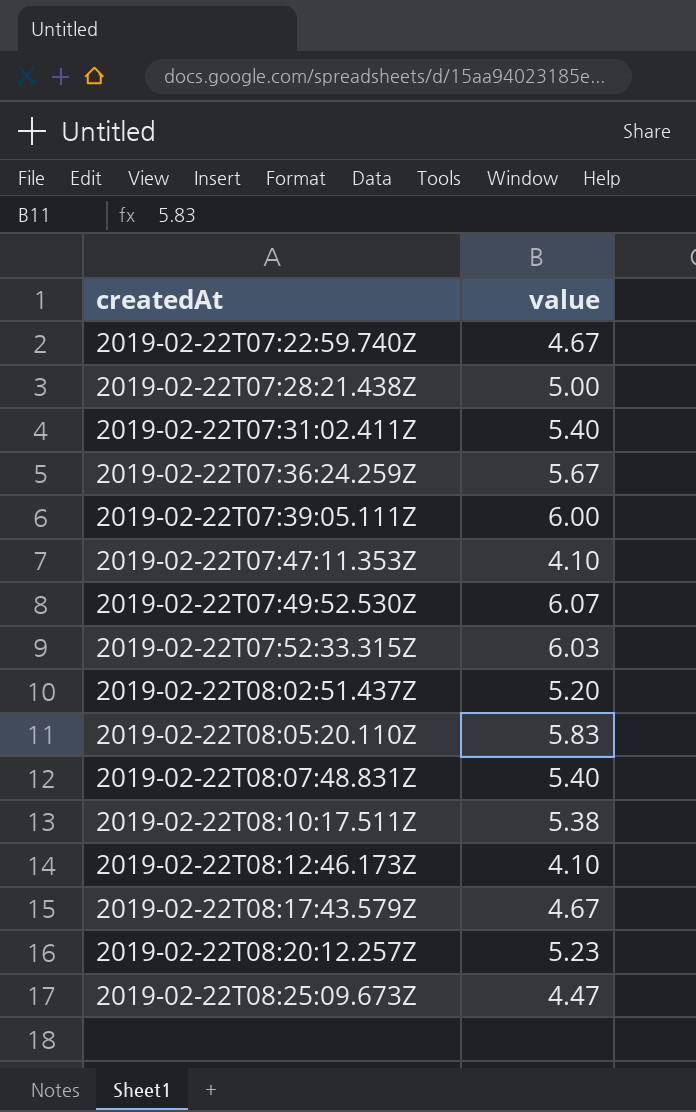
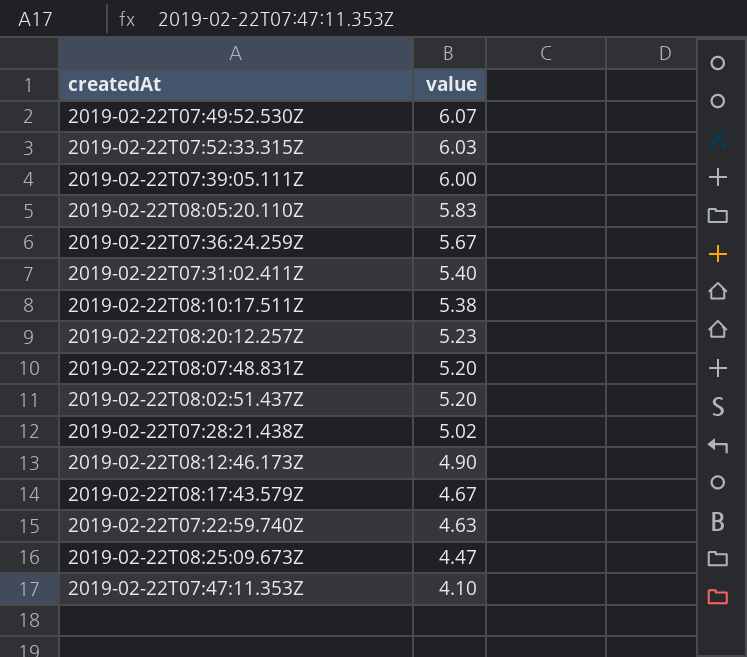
row order: createdAt ascending -> value descending
2019-02-22T08:07:48.831Z | value: 5.40 -> 5.20
2019-02-22T07:28:21.438Z | value: 5.00 -> 5.02
2019-02-22T08:12:46.173Z | value: 4.10 -> 4.90
2019-02-22T07:22:59.740Z | value: 4.67 -> 4.63

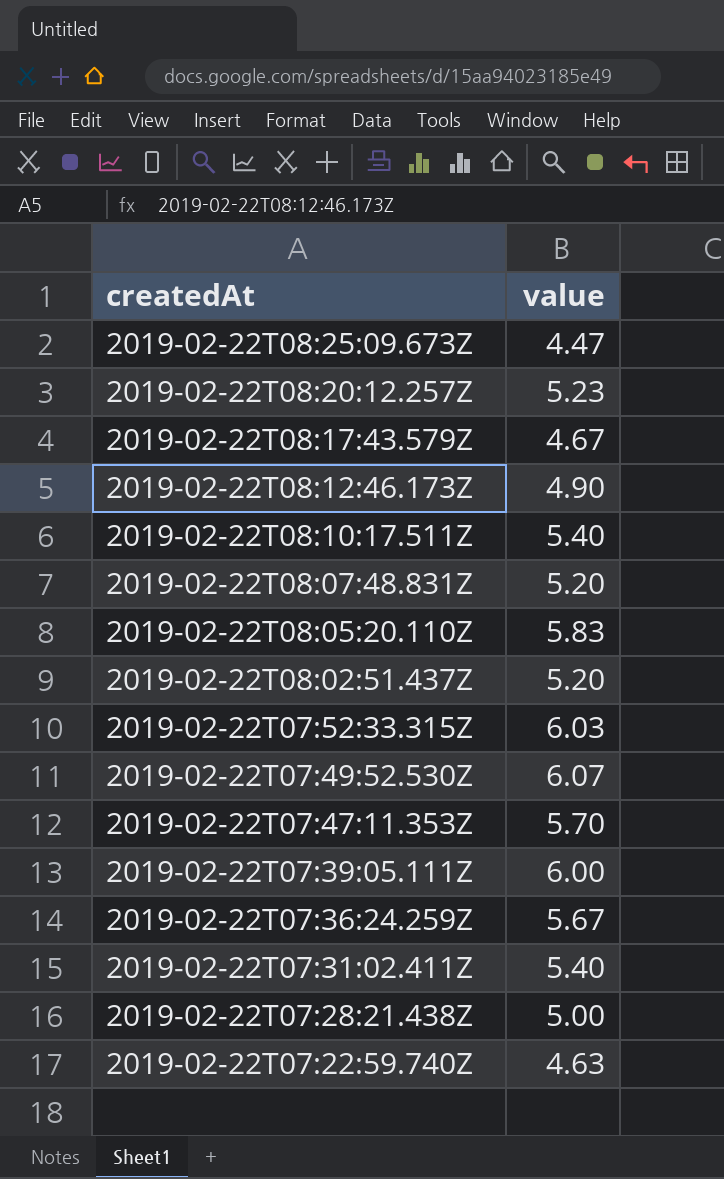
row order: value descending -> createdAt descending
2019-02-22T08:10:17.511Z | value: 5.38 -> 5.40
2019-02-22T07:47:11.353Z | value: 4.10 -> 5.70
2019-02-22T07:28:21.438Z | value: 5.02 -> 5.00

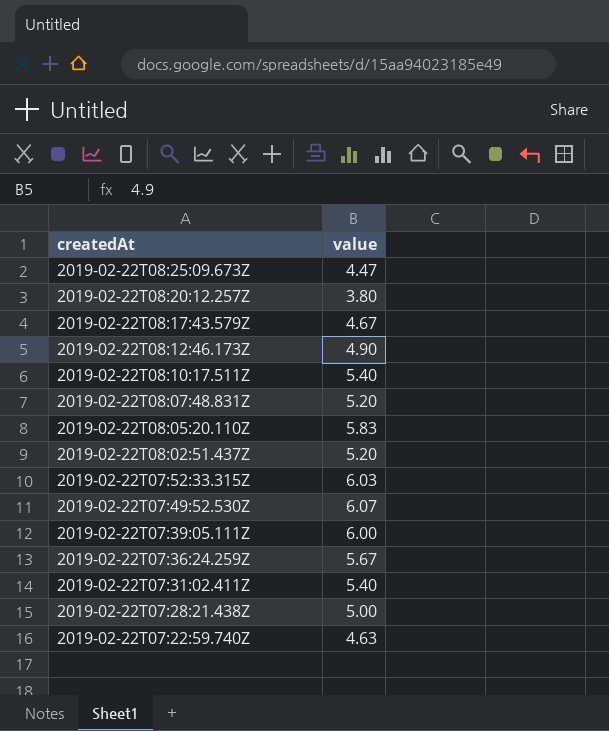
row 2019-02-22T07:47:11.353Z: 5.70 -> none
2019-02-22T08:20:12.257Z | value: 5.23 -> 3.80

